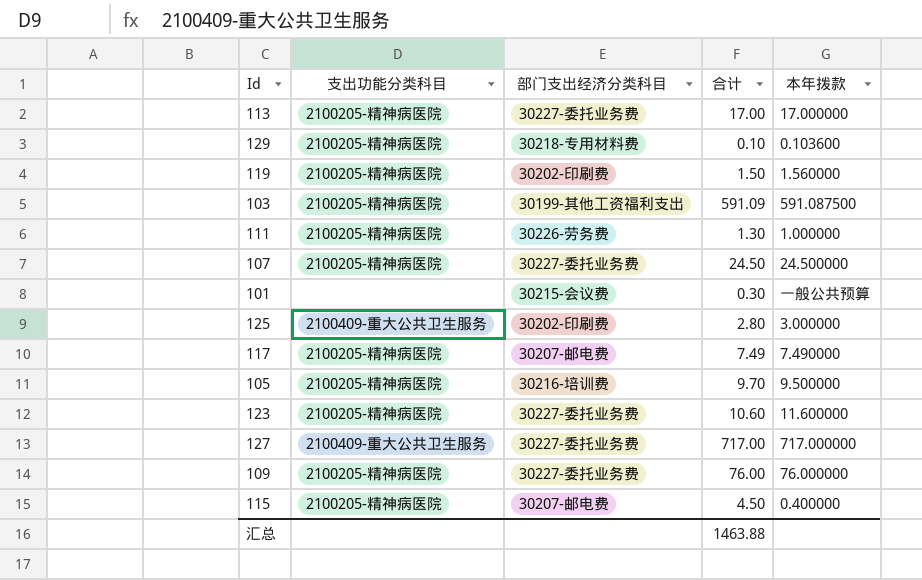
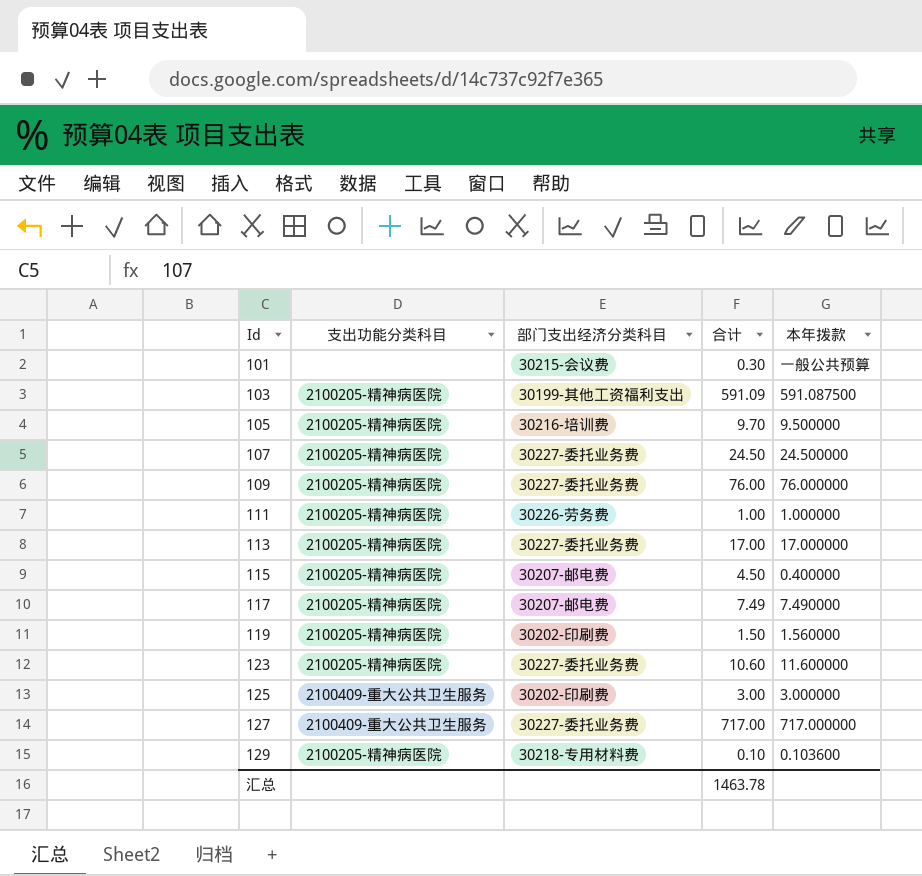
row order: none -> Id ascending
111 | 合计: 1.30 -> 1.00
125 | 合计: 2.80 -> 3.00
汇总 | 合计: 1463.88 -> 1463.78

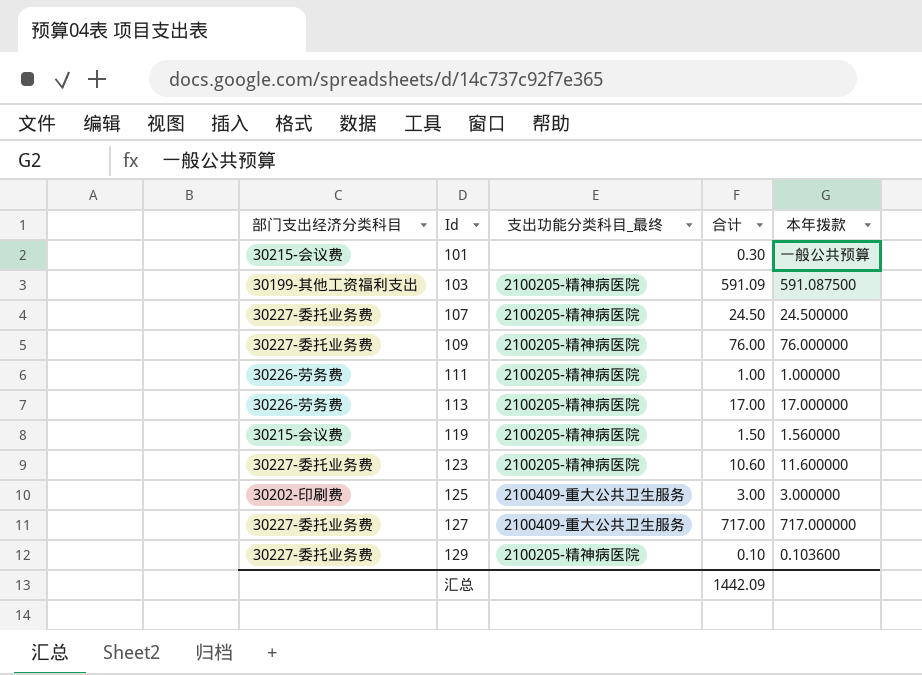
column 部门支出经济分类科目 | position: 3 -> 1
column name: 支出功能分类科目 -> 支出功能分类科目_最终
row 105: 2100205-精神病医院 | 30216-培训费 | 9.70 | 9.500000 -> none
row 115: 2100205-精神病医院 | 30207-邮电费 | 4.50 | 0.400000 -> none
row 117: 2100205-精神病医院 | 30207-邮电费 | 7.49 | 7.490000 -> none
113 | 部门支出经济分类科目: 30227-委托业务费 -> 30226-劳务费
119 | 部门支出经济分类科目: 30202-印刷费 -> 30215-会议费
129 | 部门支出经济分类科目: 30218-专用材料费 -> 30227-委托业务费
汇总 | 合计: 1463.78 -> 1442.09

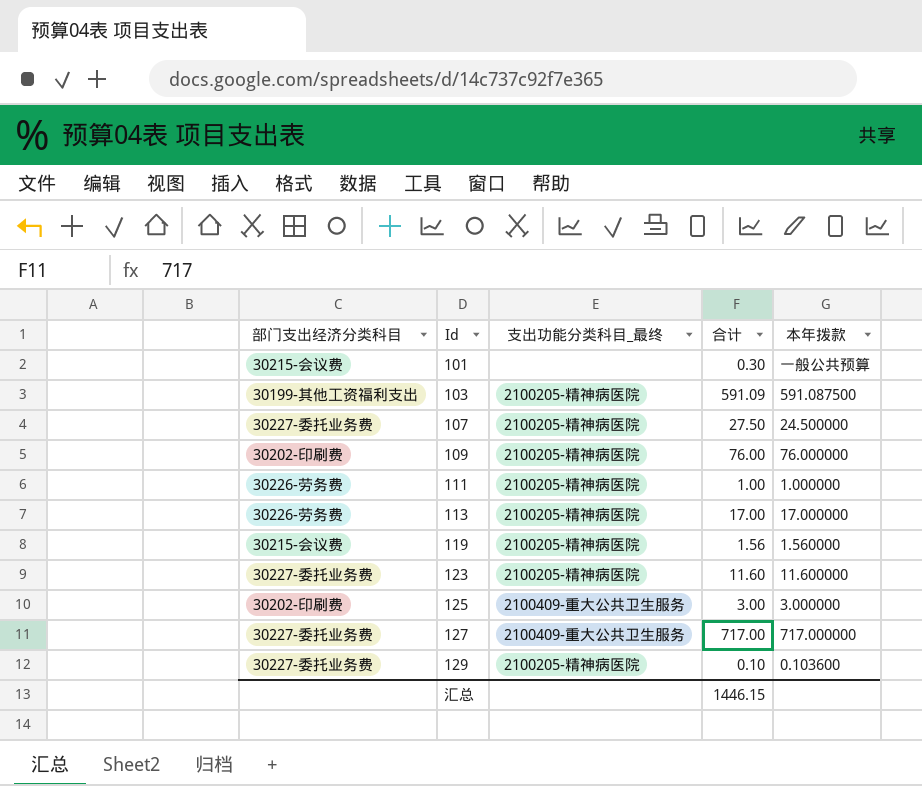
107 | 合计: 24.50 -> 27.50
109 | 部门支出经济分类科目: 30227-委托业务费 -> 30202-印刷费
119 | 合计: 1.50 -> 1.56
123 | 合计: 10.60 -> 11.60
汇总 | 合计: 1442.09 -> 1446.15

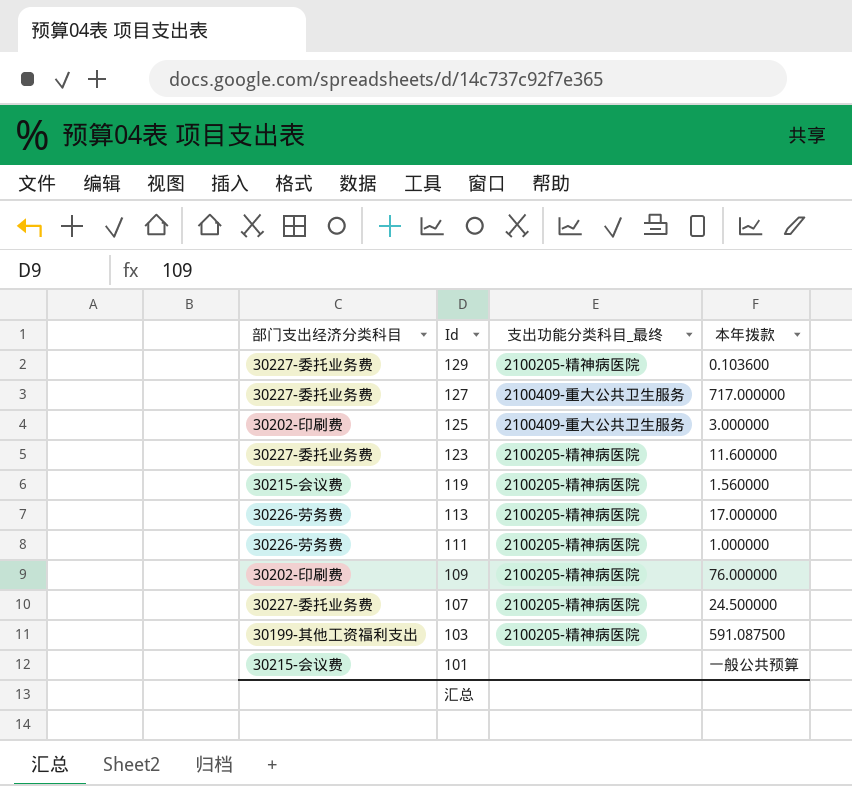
row order: Id ascending -> Id descending
column 合计 | position: 4 -> none

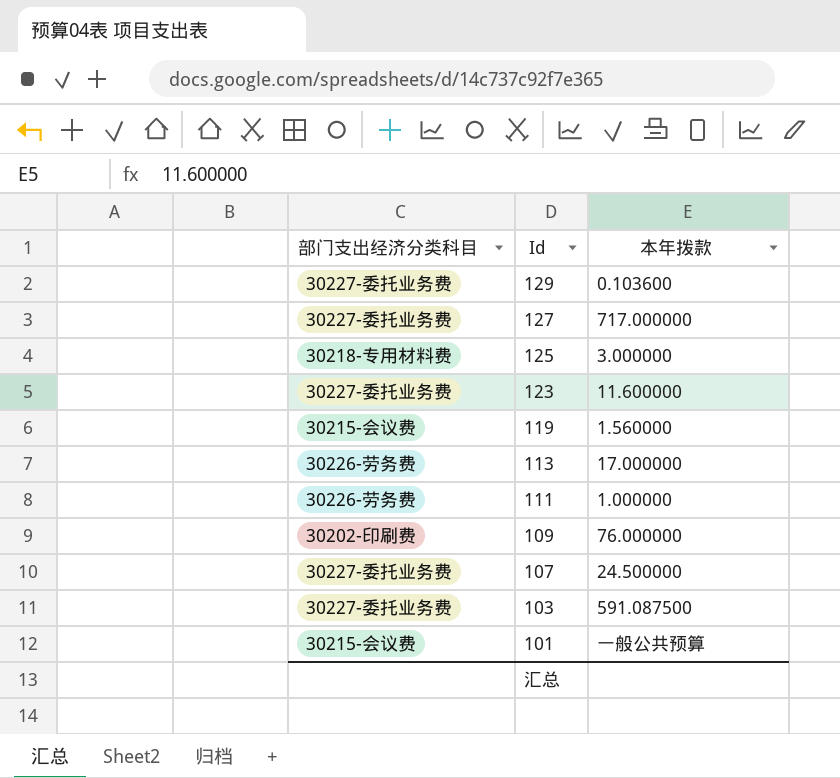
column 支出功能分类科目_最终 | position: 3 -> none
125 | 部门支出经济分类科目: 30202-印刷费 -> 30218-专用材料费
103 | 部门支出经济分类科目: 30199-其他工资福利支出 -> 30227-委托业务费

